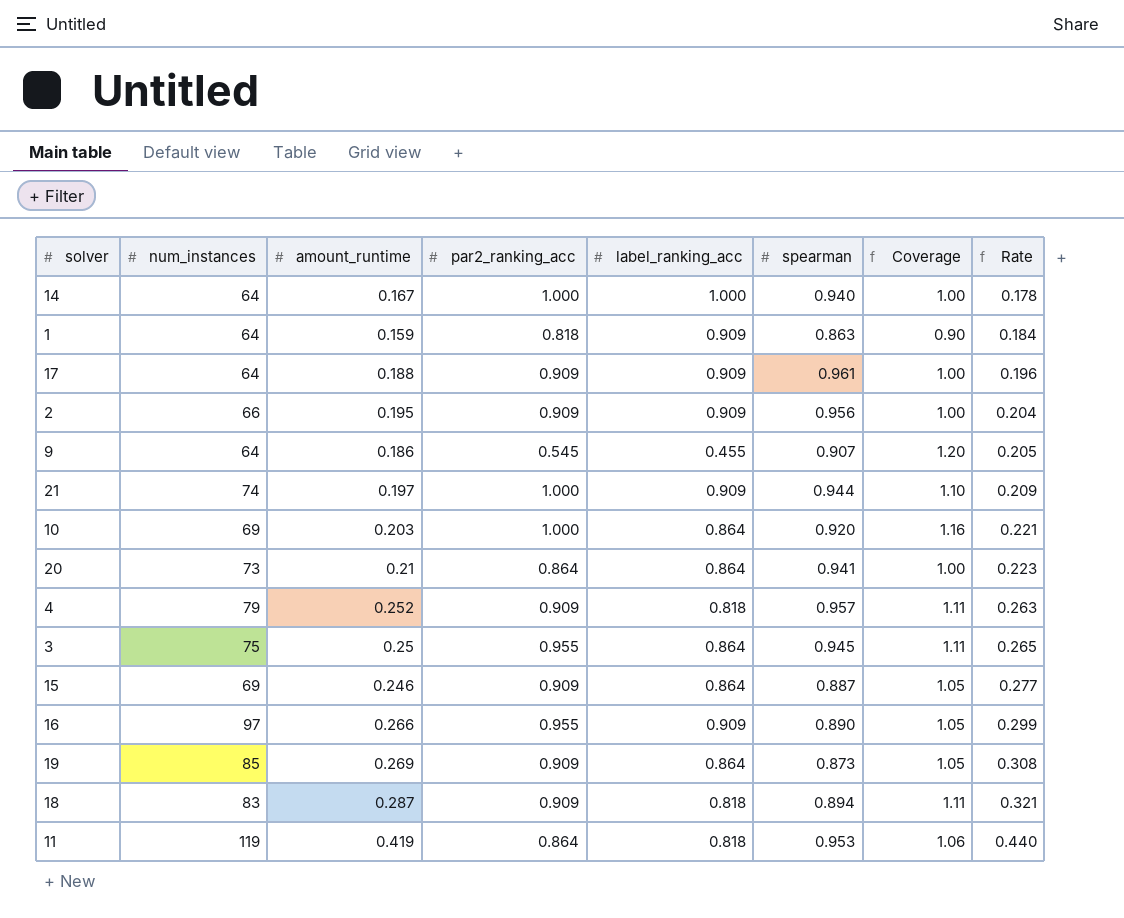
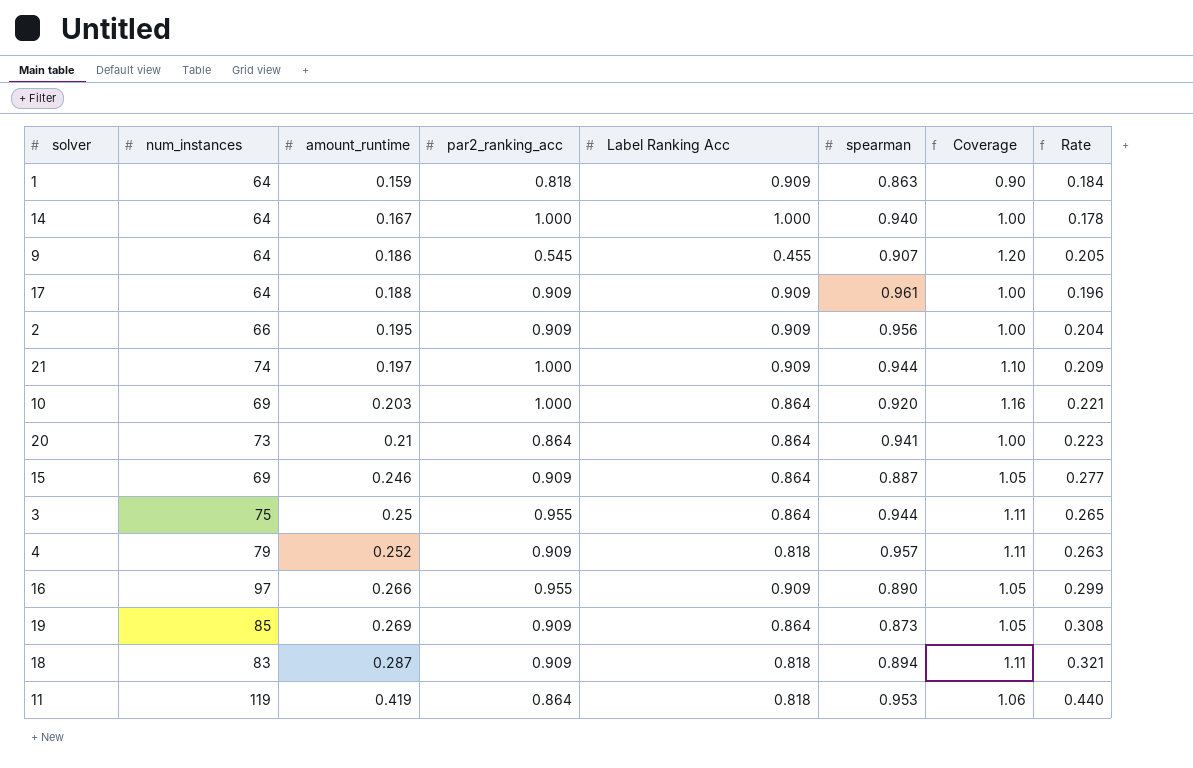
row order: Rate ascending -> amount_runtime ascending
column name: label_ranking_acc -> Label Ranking Acc
3 | spearman: 0.945 -> 0.944

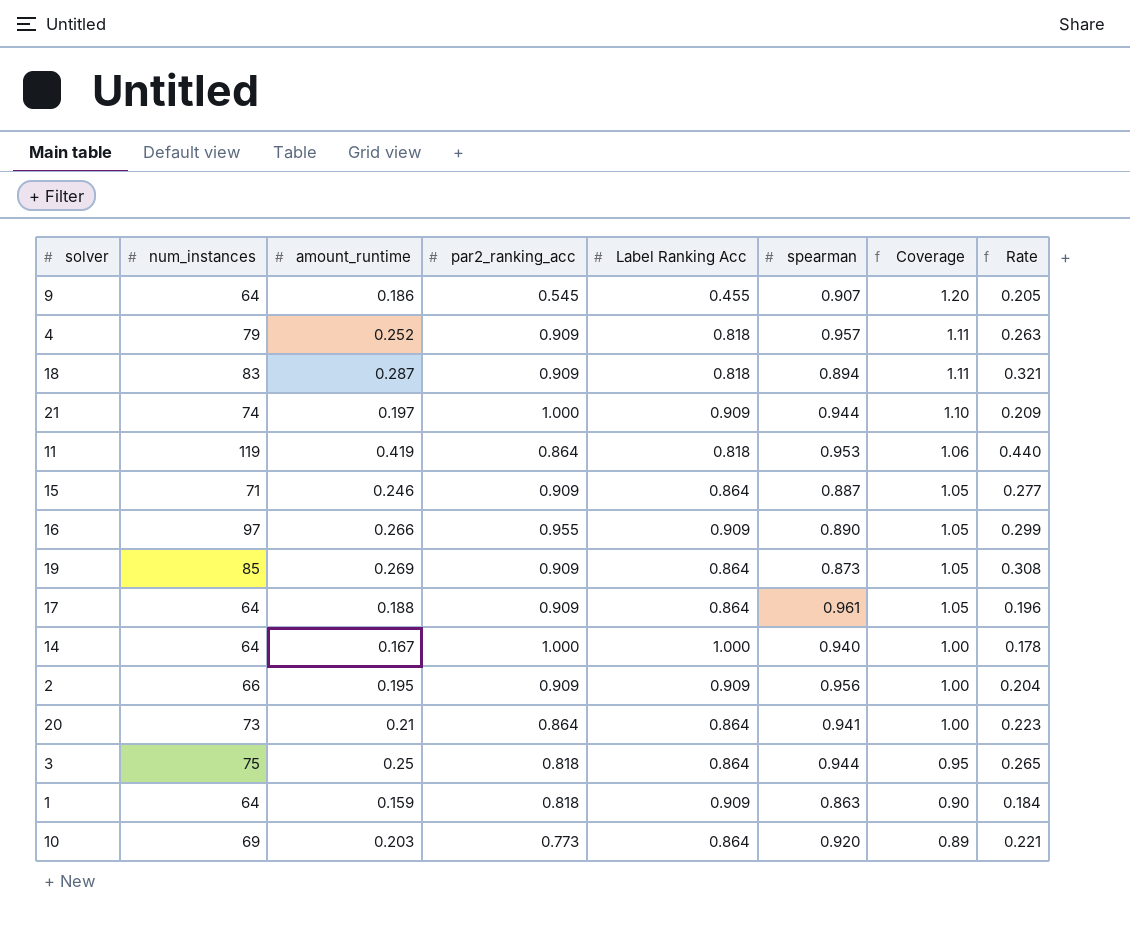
row order: amount_runtime ascending -> Coverage descending
15 | num_instances: 69 -> 71
17 | Label Ranking Acc: 0.909 -> 0.864
17 | Coverage: 1.00 -> 1.05
3 | par2_ranking_acc: 0.955 -> 0.818
3 | Coverage: 1.11 -> 0.95
10 | par2_ranking_acc: 1.000 -> 0.773
10 | Coverage: 1.16 -> 0.89

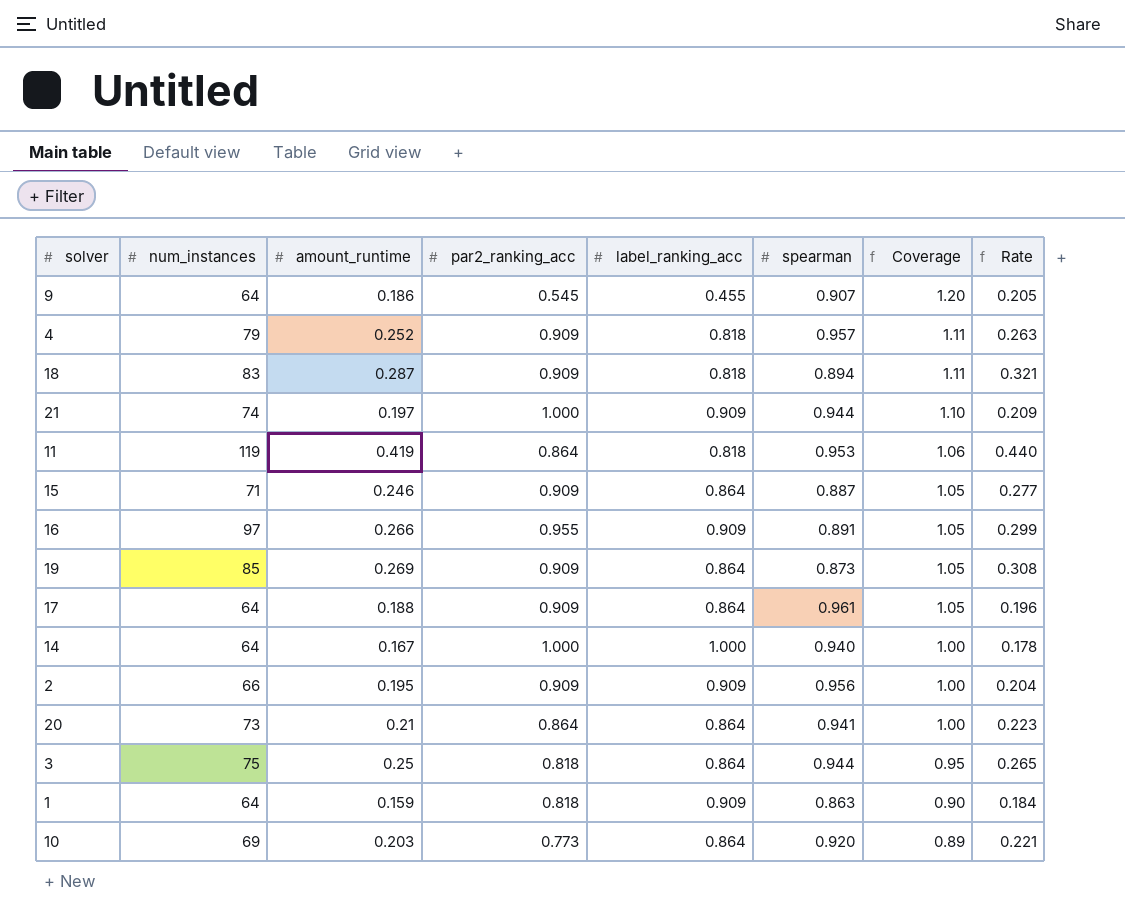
column name: Label Ranking Acc -> label_ranking_acc
16 | spearman: 0.890 -> 0.891

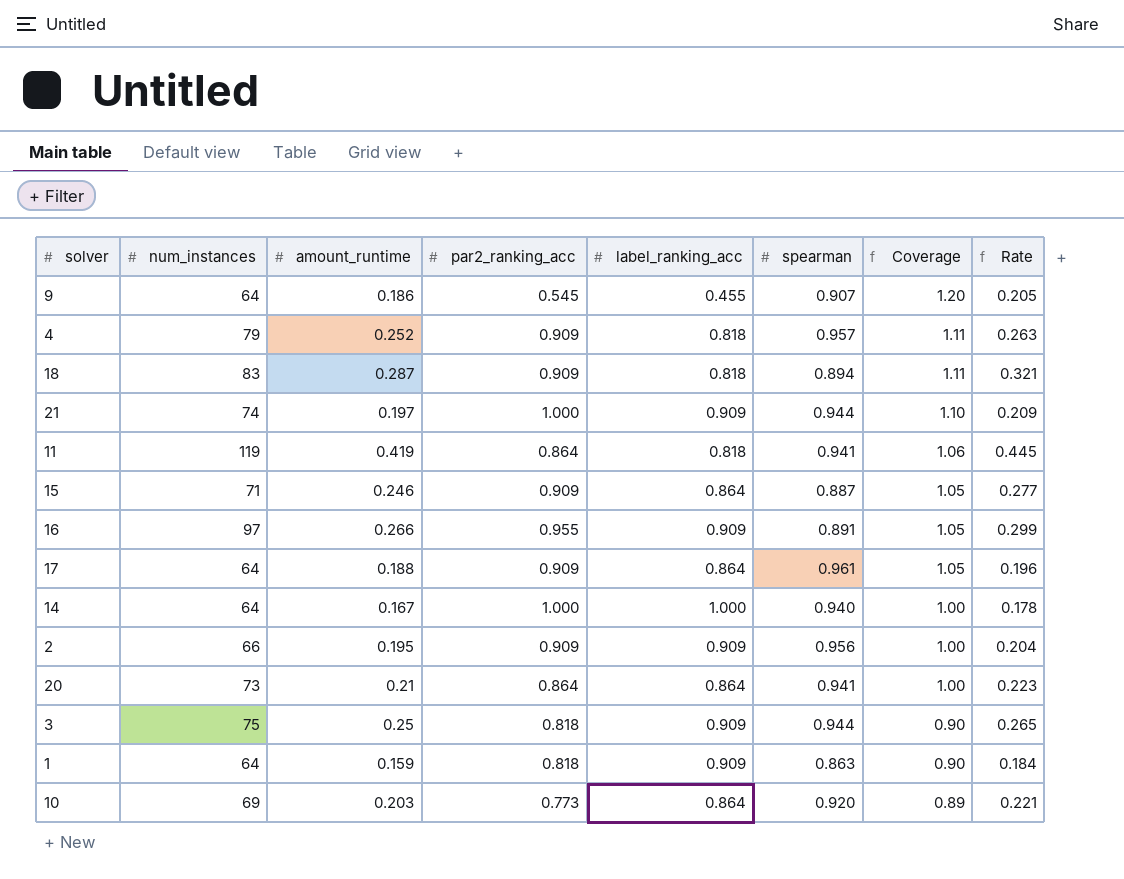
row 19: 85 | 0.269 | 0.909 | 0.864 | 0.873 | 1.05 | 0.308 -> none
11 | spearman: 0.953 -> 0.941
11 | Rate: 0.440 -> 0.445
3 | label_ranking_acc: 0.864 -> 0.909
3 | Coverage: 0.95 -> 0.90

